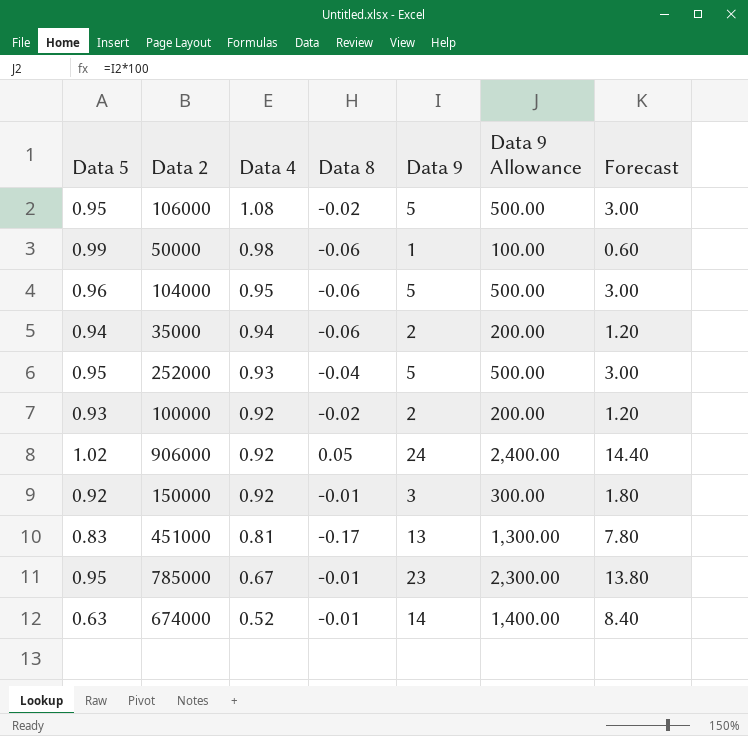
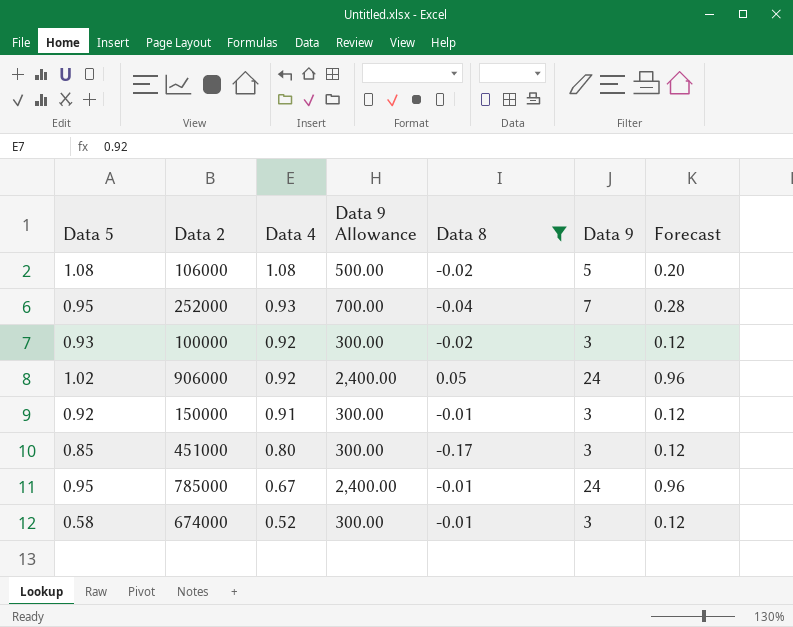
filter: none -> Data 8 != -0.06
column Data 9 Allowance | position: 6 -> 4
column Forecast | formula: [Data 9] * 0.6 -> [Data 9] * 0.04
106000 | Data 5: 0.95 -> 1.08
252000 | Data 9 Allowance: 500.00 -> 700.00
252000 | Data 9: 5 -> 7
100000 | Data 9 Allowance: 200.00 -> 300.00
100000 | Data 9: 2 -> 3
150000 | Data 4: 0.92 -> 0.91
451000 | Data 5: 0.83 -> 0.85
451000 | Data 4: 0.81 -> 0.80
451000 | Data 9 Allowance: 1,300.00 -> 300.00
451000 | Data 9: 13 -> 3
785000 | Data 9 Allowance: 2,300.00 -> 2,400.00
785000 | Data 9: 23 -> 24
674000 | Data 5: 0.63 -> 0.58
674000 | Data 9 Allowance: 1,400.00 -> 300.00
674000 | Data 9: 14 -> 3

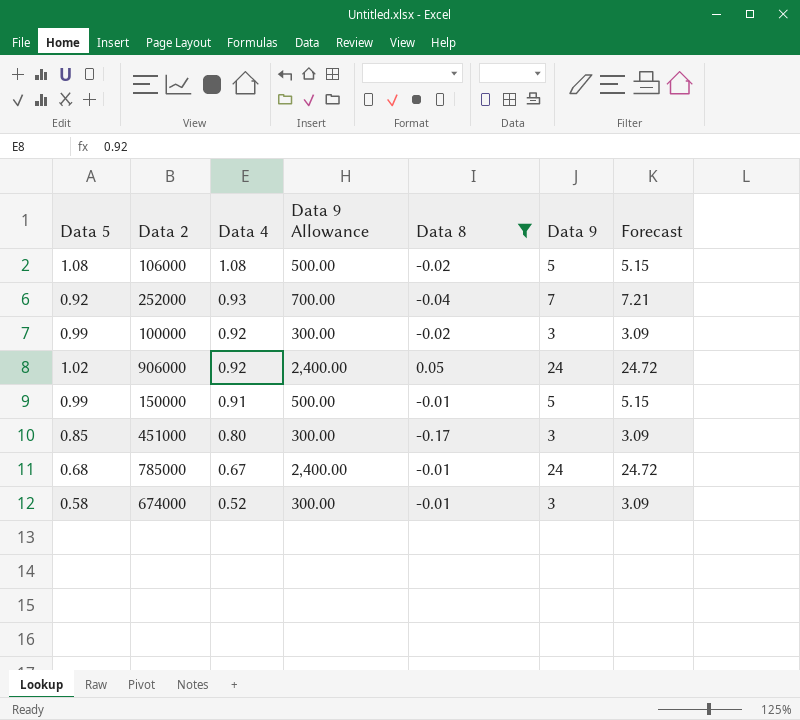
column Forecast | formula: [Data 9] * 0.04 -> [Data 9] * 1.03
252000 | Data 5: 0.95 -> 0.92
100000 | Data 5: 0.93 -> 0.99
150000 | Data 5: 0.92 -> 0.99
150000 | Data 9 Allowance: 300.00 -> 500.00
150000 | Data 9: 3 -> 5
785000 | Data 5: 0.95 -> 0.68

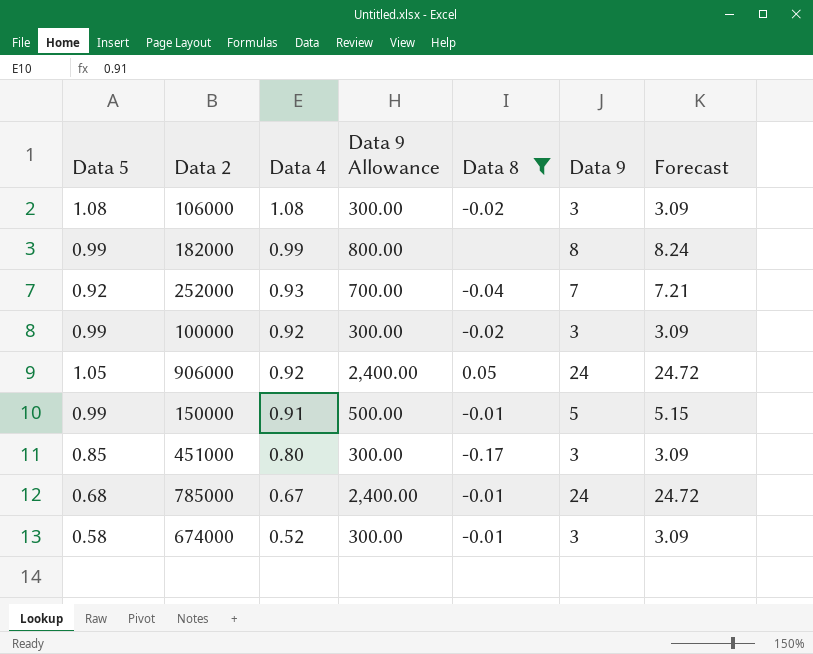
106000 | Data 9 Allowance: 500.00 -> 300.00
106000 | Data 9: 5 -> 3
106000 | Forecast: 5.15 -> 3.09
row 182000: none -> 0.99 | 0.99 | 800.00 | none | 8 | 8.24
906000 | Data 5: 1.02 -> 1.05

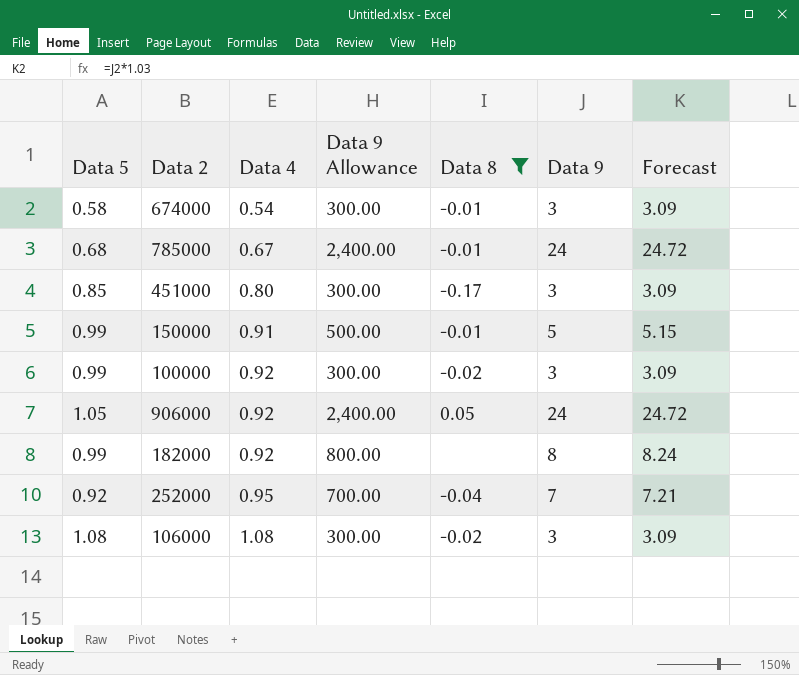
row order: Data 4 descending -> Data 4 ascending
674000 | Data 4: 0.52 -> 0.54
182000 | Data 4: 0.99 -> 0.92
252000 | Data 4: 0.93 -> 0.95

